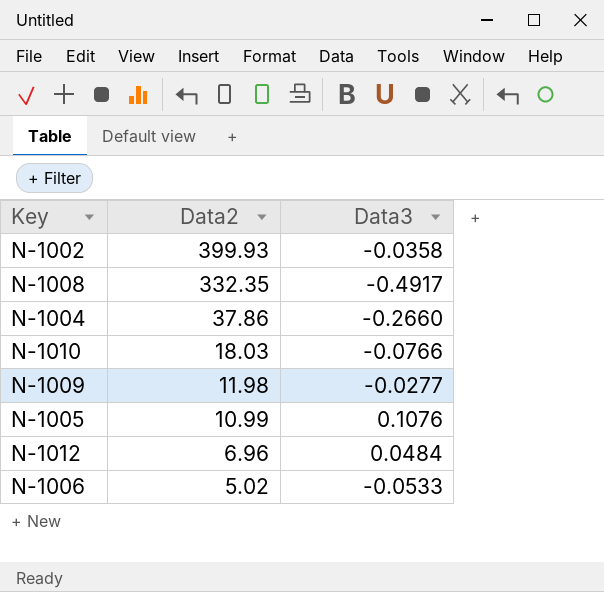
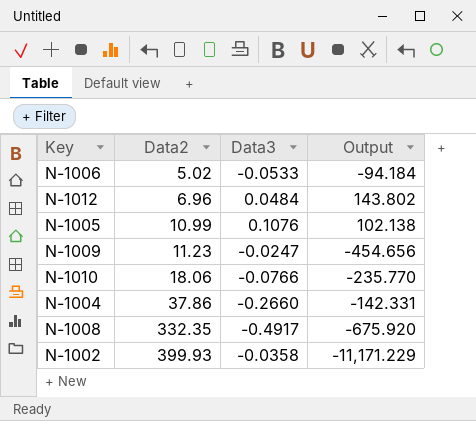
row order: Data2 descending -> Data2 ascending
column Output | formula: none -> [Data2] / [Data3]
N-1009 | Data2: 11.98 -> 11.23
N-1009 | Data3: -0.0277 -> -0.0247
N-1010 | Data2: 18.03 -> 18.06

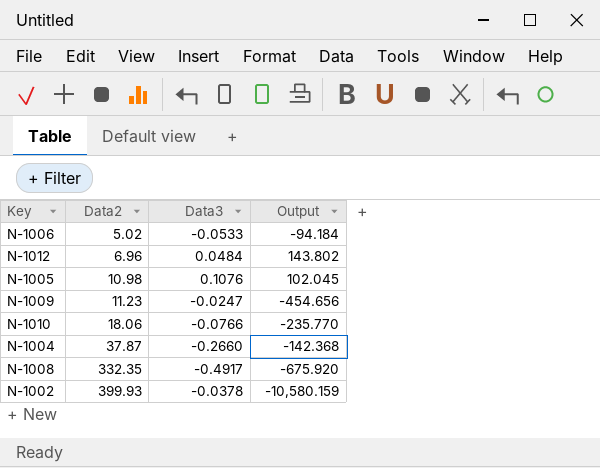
N-1005 | Data2: 10.99 -> 10.98
N-1005 | Output: 102.138 -> 102.045
N-1004 | Data2: 37.86 -> 37.87
N-1004 | Output: -142.331 -> -142.368
N-1002 | Data3: -0.0358 -> -0.0378
N-1002 | Output: -11,171.229 -> -10,580.159

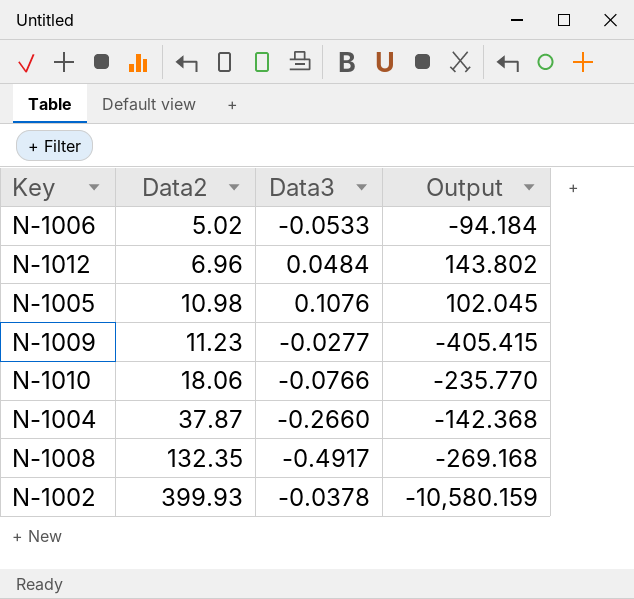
N-1009 | Data3: -0.0247 -> -0.0277
N-1009 | Output: -454.656 -> -405.415
N-1008 | Data2: 332.35 -> 132.35
N-1008 | Output: -675.920 -> -269.168

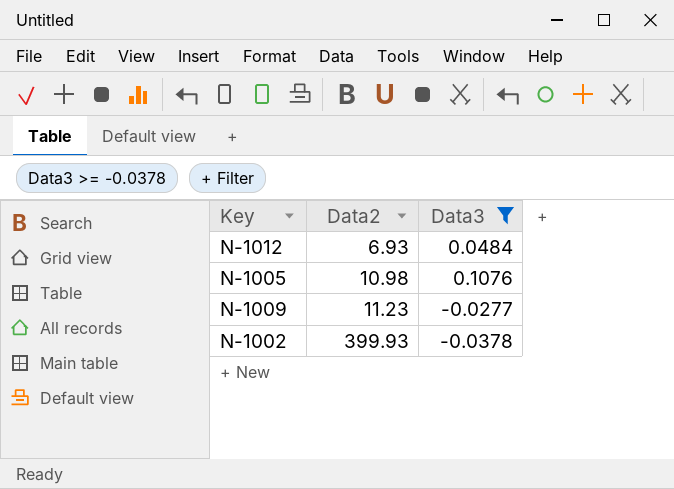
filter: none -> Data3 >= -0.0378
column Output | formula: [Data2] / [Data3] -> none
N-1012 | Data2: 6.96 -> 6.93

